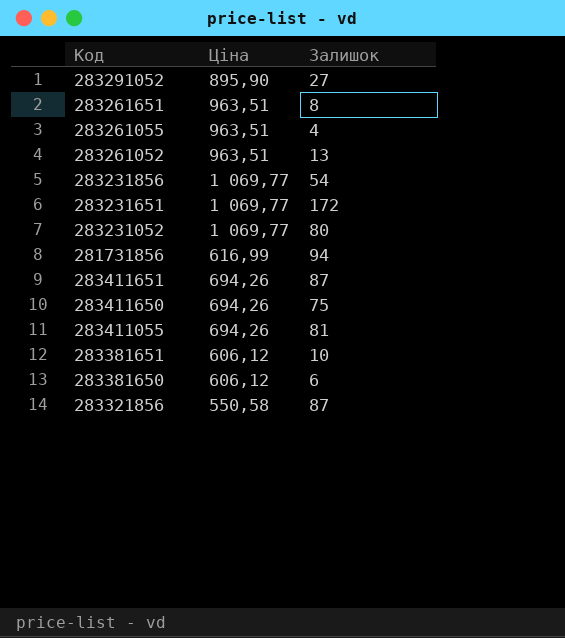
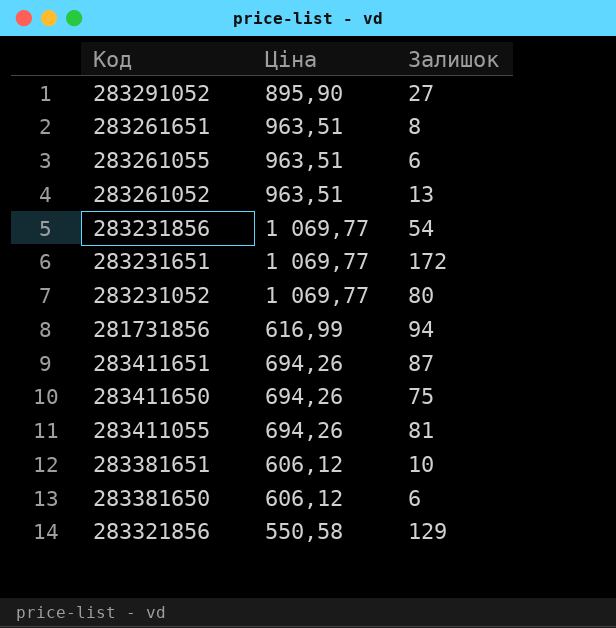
283261055 | Залишок: 4 -> 6
283321856 | Залишок: 87 -> 129

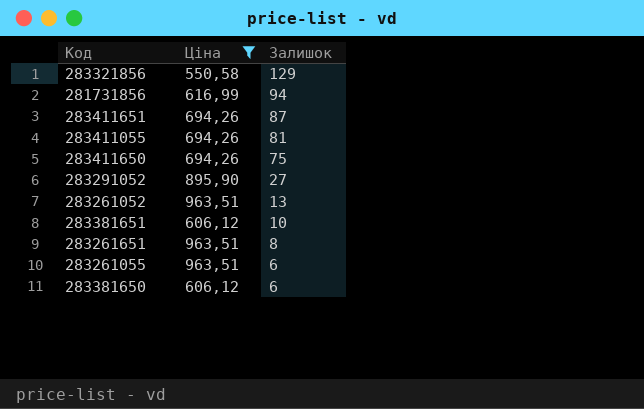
filter: none -> Ціна != 1 069,77
row order: none -> Залишок descending

